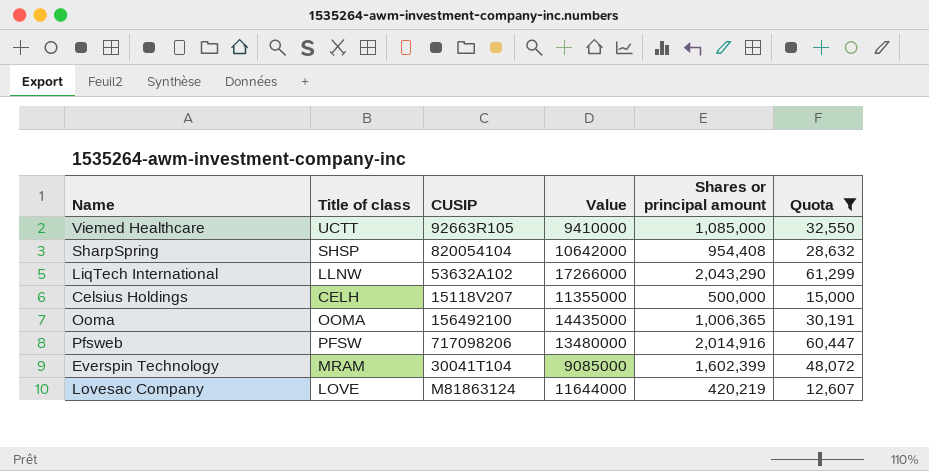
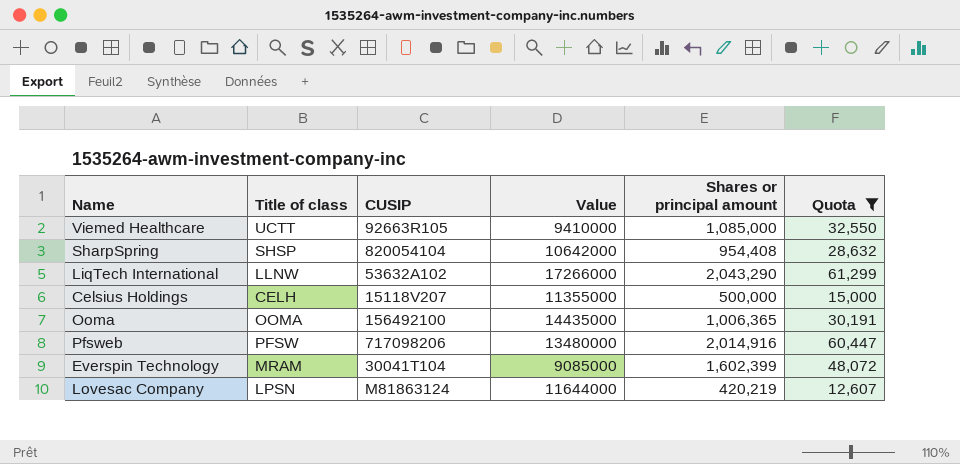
Lovesac Company | Title of class: LOVE -> LPSN

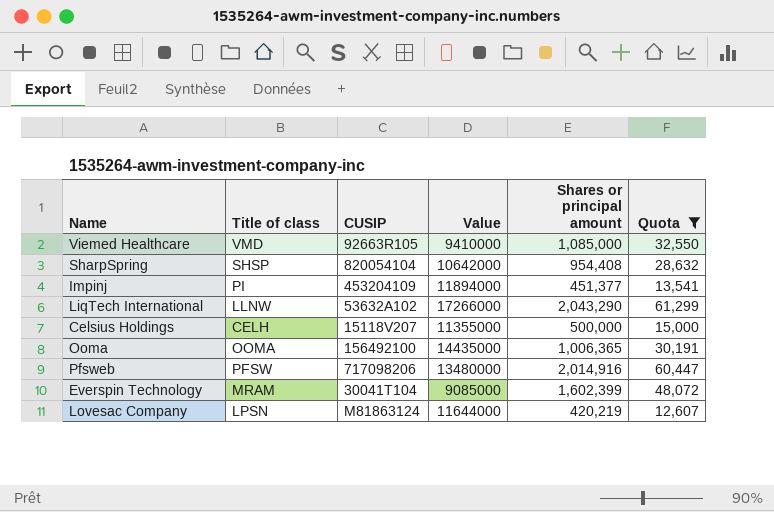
Viemed Healthcare | Title of class: UCTT -> VMD
row Impinj: none -> PI | 453204109 | 11894000 | 451,377 | 13,541

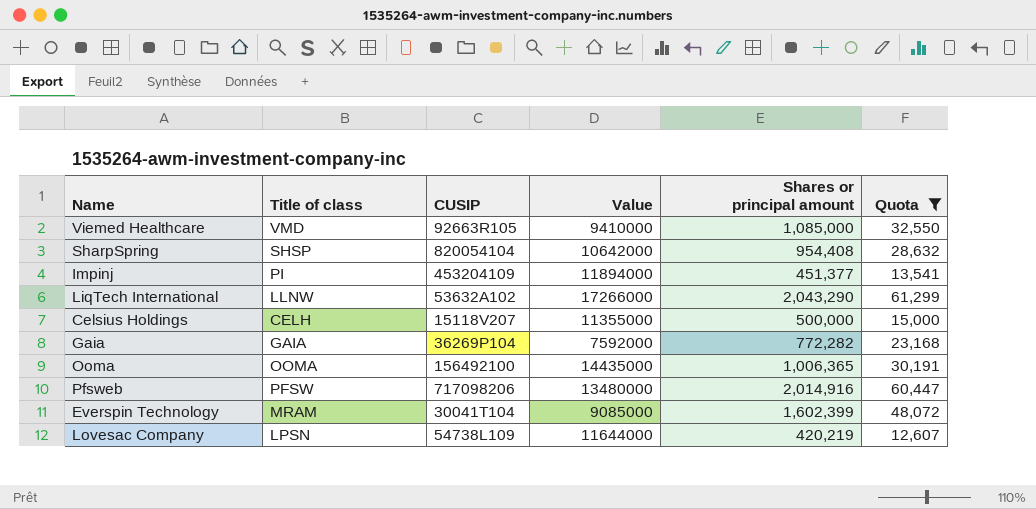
row Gaia: none -> GAIA | 36269P104 | 7592000 | 772,282 | 23,168
Lovesac Company | CUSIP: M81863124 -> 54738L109

